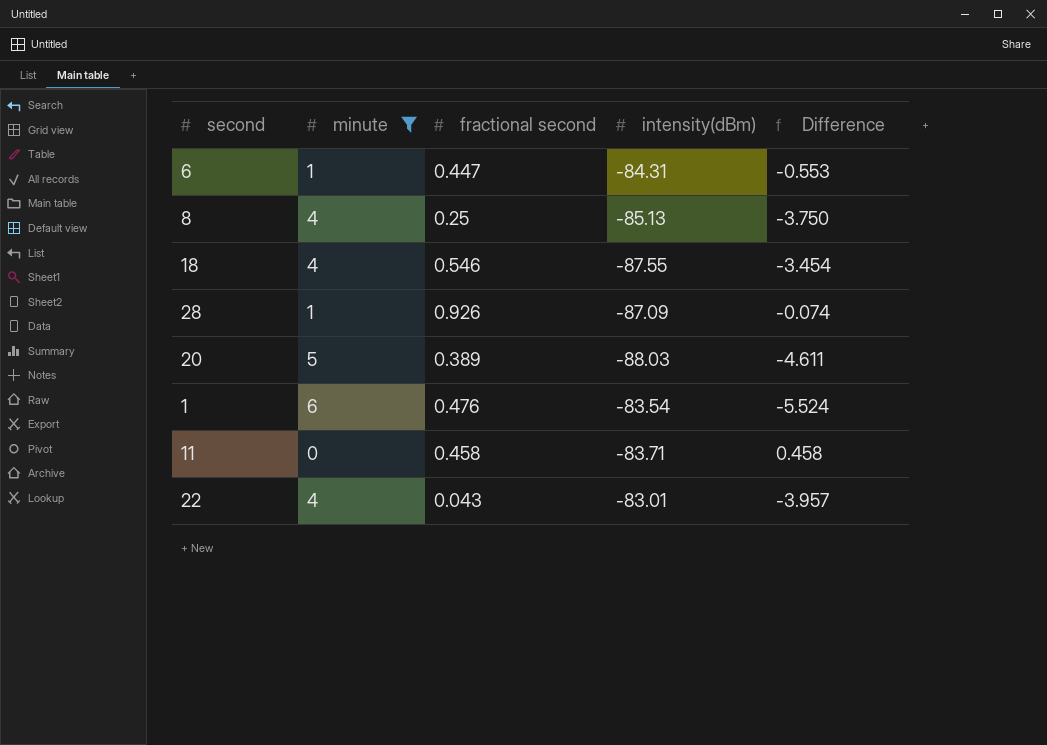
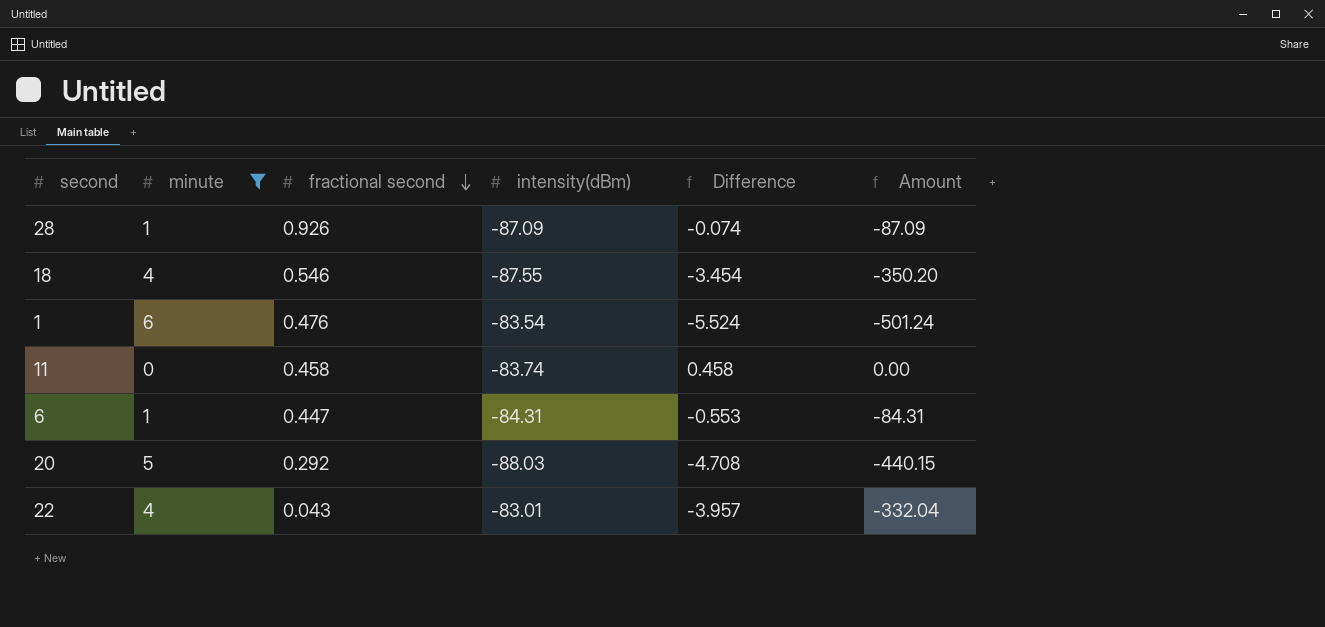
row order: none -> fractional second descending
column Amount | formula: none -> [minute] * [intensity(dBm)]
row 8: 4 | 0.25 | -85.13 | -3.750 -> none
11 | intensity(dBm): -83.71 -> -83.74
20 | fractional second: 0.389 -> 0.292
20 | Difference: -4.611 -> -4.708

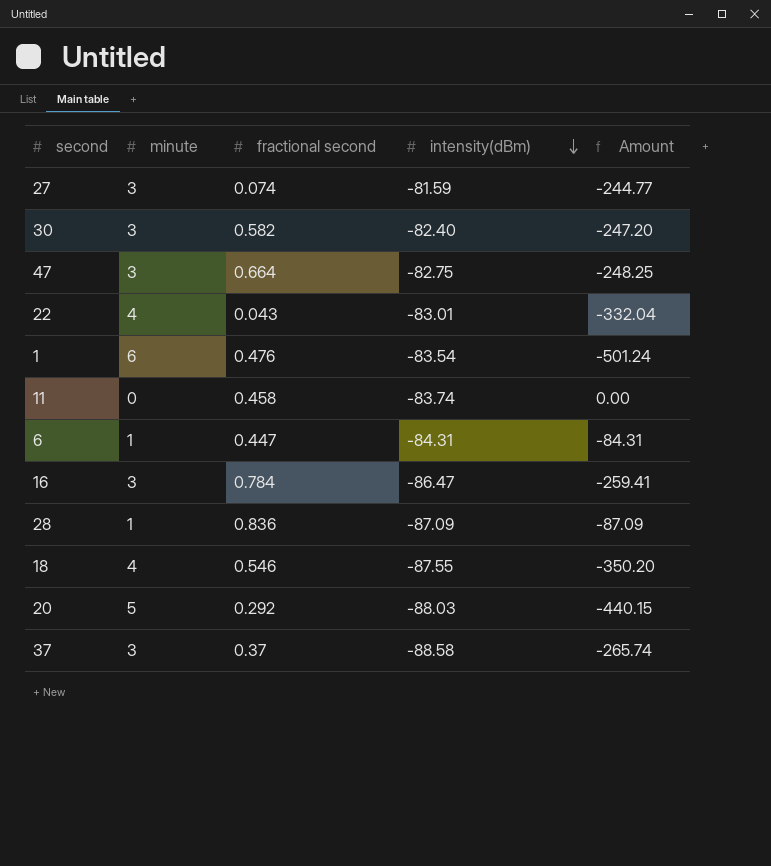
filter: minute != 3 -> none
row order: fractional second descending -> intensity(dBm) descending
column Difference | formula: [fractional second] - [minute] -> none
28 | fractional second: 0.926 -> 0.836

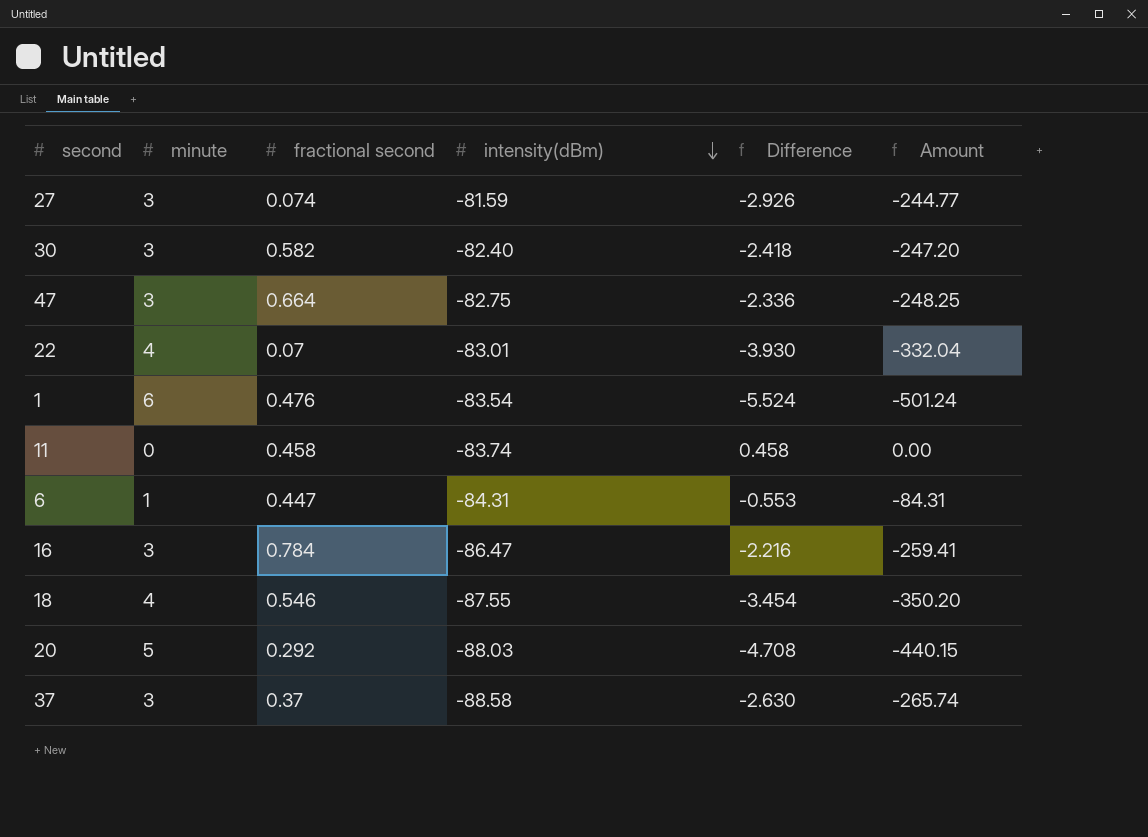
column Difference | formula: none -> [fractional second] - [minute]
row 28: 1 | 0.836 | -87.09 | -87.09 -> none
22 | fractional second: 0.043 -> 0.07

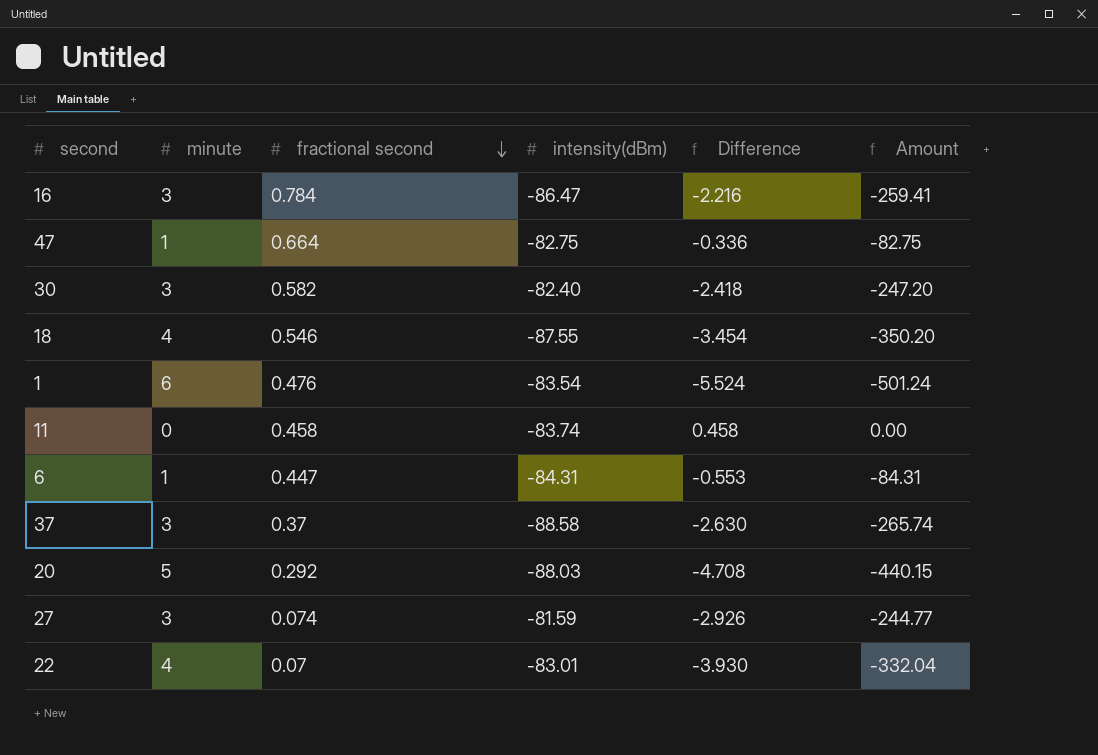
row order: intensity(dBm) descending -> fractional second descending
47 | minute: 3 -> 1
47 | Difference: -2.336 -> -0.336
47 | Amount: -248.25 -> -82.75

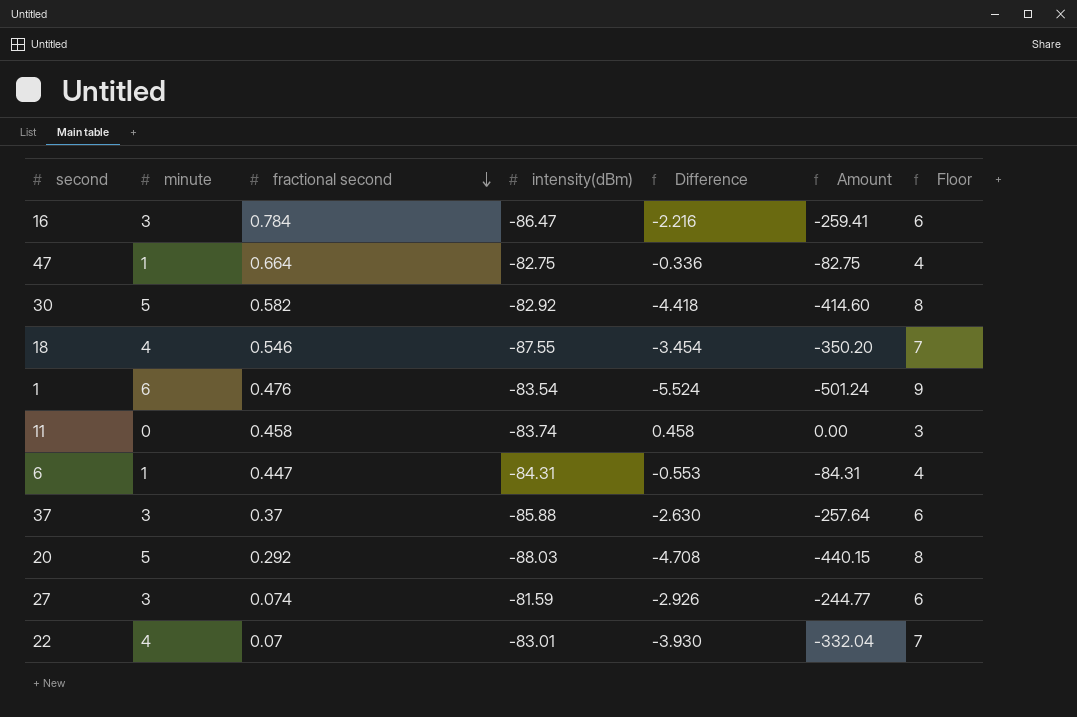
column Floor | formula: none -> [minute] + 3
30 | minute: 3 -> 5
30 | intensity(dBm): -82.40 -> -82.92
30 | Difference: -2.418 -> -4.418
30 | Amount: -247.20 -> -414.60
37 | intensity(dBm): -88.58 -> -85.88
37 | Amount: -265.74 -> -257.64

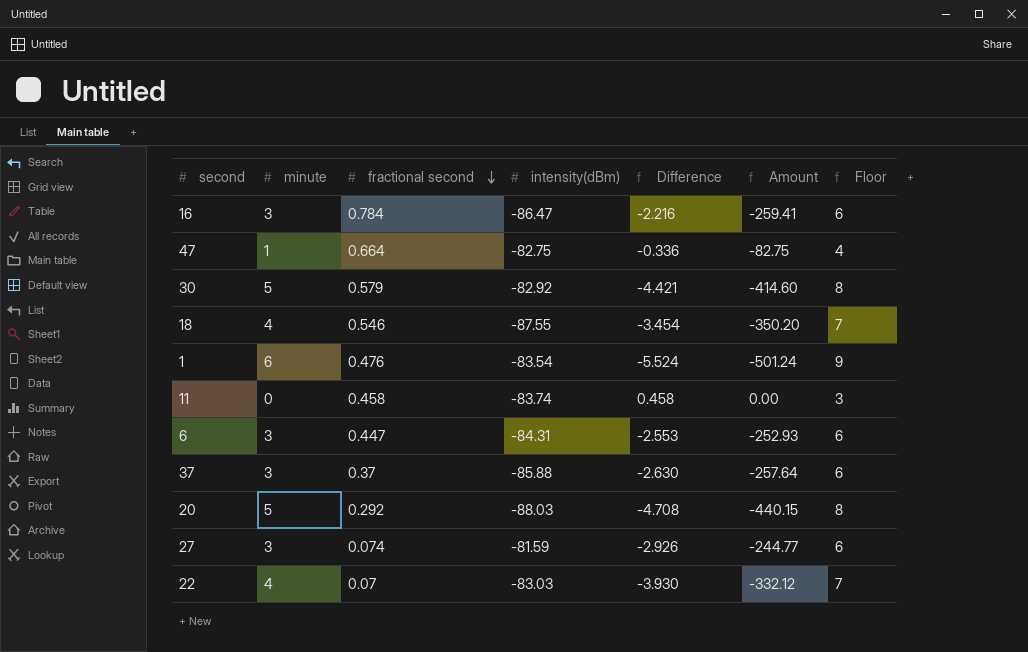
30 | fractional second: 0.582 -> 0.579
30 | Difference: -4.418 -> -4.421
6 | minute: 1 -> 3
6 | Difference: -0.553 -> -2.553
6 | Amount: -84.31 -> -252.93
6 | Floor: 4 -> 6
22 | intensity(dBm): -83.01 -> -83.03
22 | Amount: -332.04 -> -332.12

